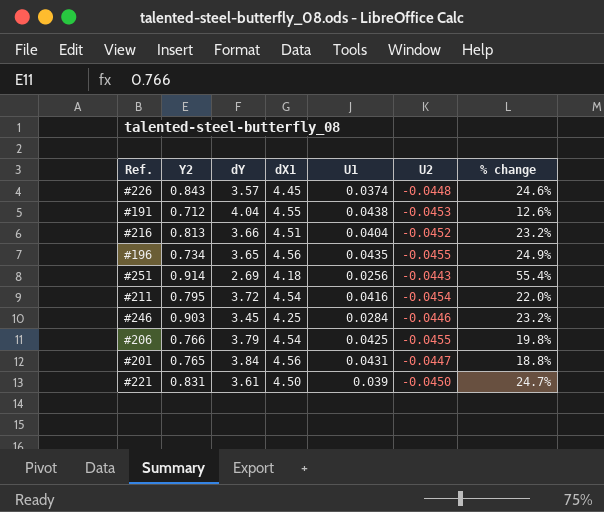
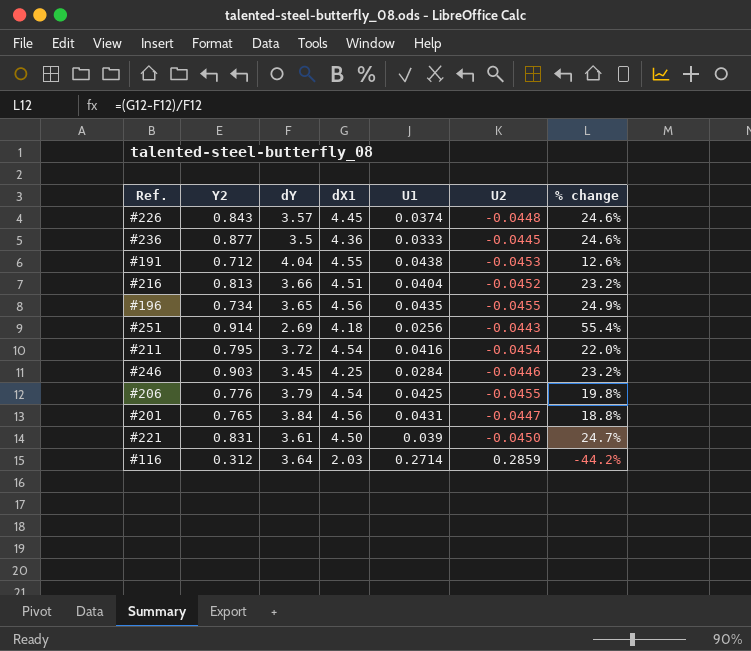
row #236: none -> 0.877 | 3.5 | 4.36 | 0.0333 | -0.0445 | 24.6%
#206 | Y2: 0.766 -> 0.776
row #116: none -> 0.312 | 3.64 | 2.03 | 0.2714 | 0.2859 | -44.2%

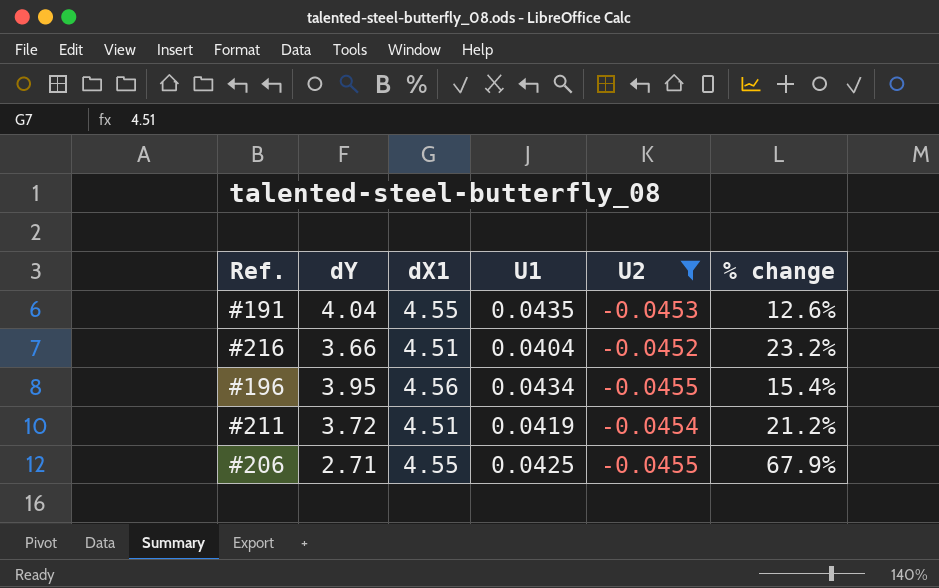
filter: none -> U2 <= -0.0452
column Y2 | position: 2 -> none
#191 | U1: 0.0438 -> 0.0435
#196 | dY: 3.65 -> 3.95
#196 | U1: 0.0435 -> 0.0434
#196 | % change: 24.9% -> 15.4%
#211 | dX1: 4.54 -> 4.51
#211 | U1: 0.0416 -> 0.0419
#211 | % change: 22.0% -> 21.2%
#206 | dY: 3.79 -> 2.71
#206 | dX1: 4.54 -> 4.55
#206 | % change: 19.8% -> 67.9%

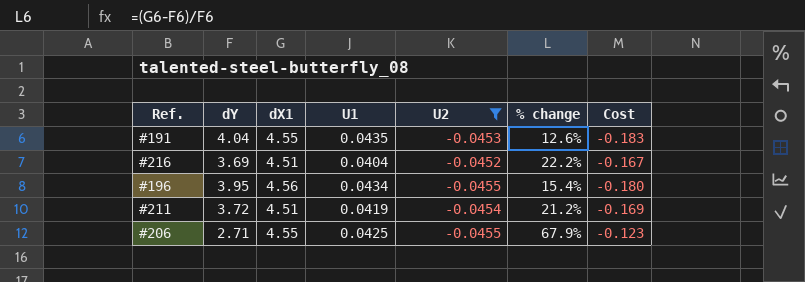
column Cost | formula: none -> [dY] * [U2]
#216 | dY: 3.66 -> 3.69
#216 | % change: 23.2% -> 22.2%

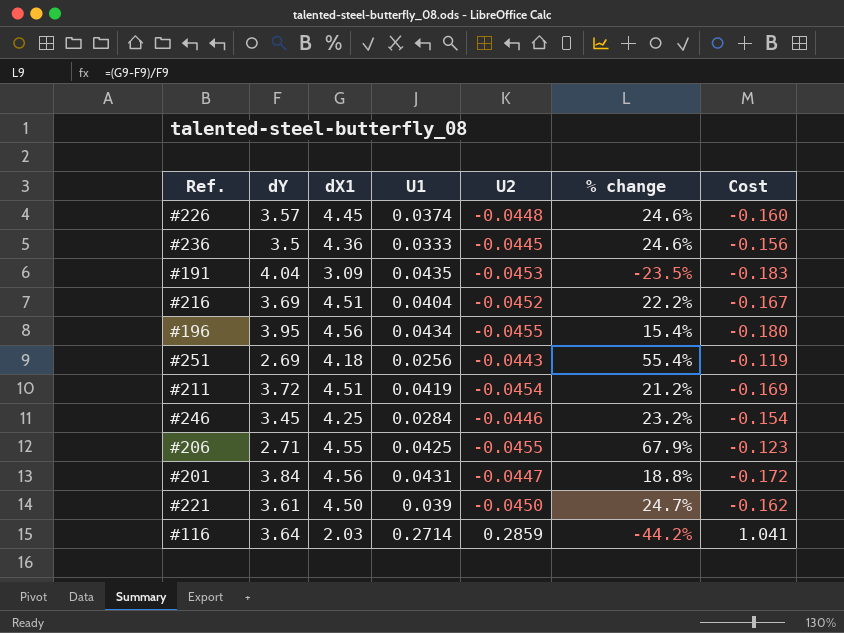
filter: U2 <= -0.0452 -> none
#191 | dX1: 4.55 -> 3.09
#191 | % change: 12.6% -> -23.5%

